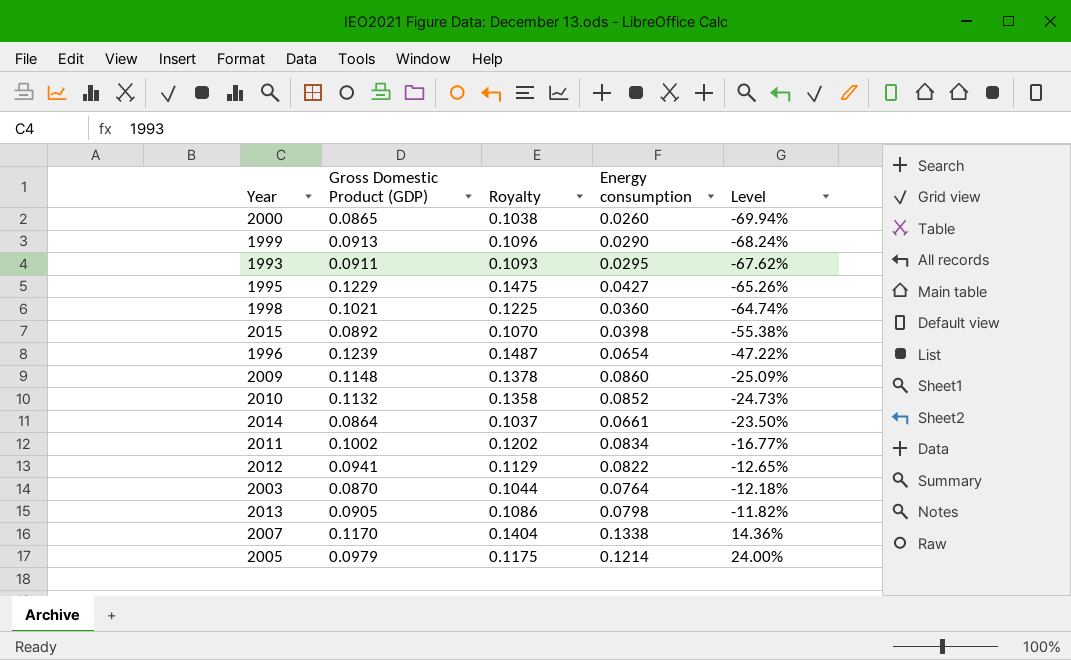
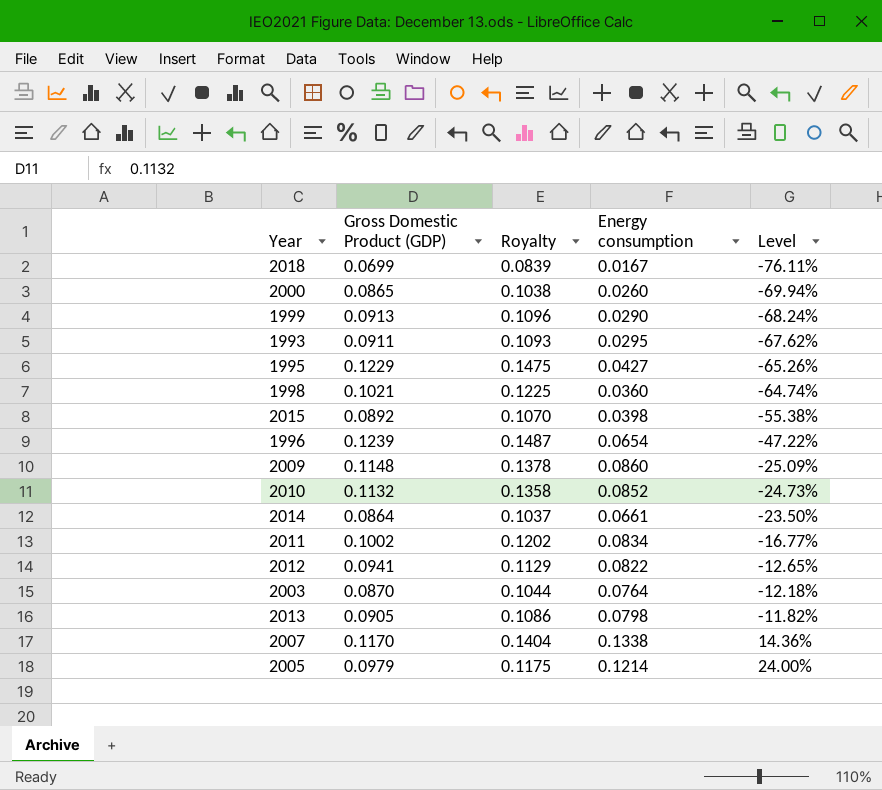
row 2018: none -> 0.0699 | 0.0839 | 0.0167 | -76.11%

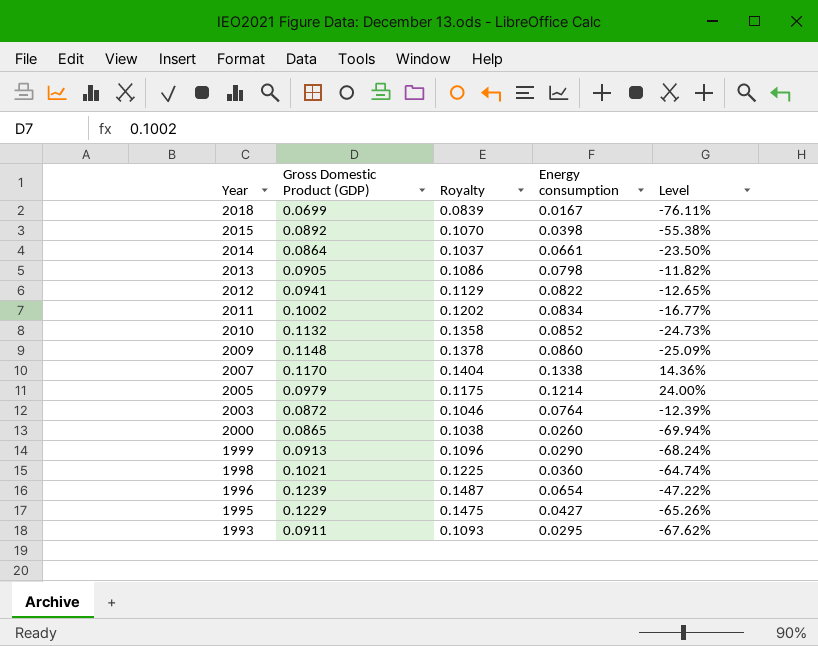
row order: Level ascending -> Year descending
2003 | Gross Domestic Product (GDP): 0.0870 -> 0.0872
2003 | Royalty: 0.1044 -> 0.1046
2003 | Level: -12.18% -> -12.39%

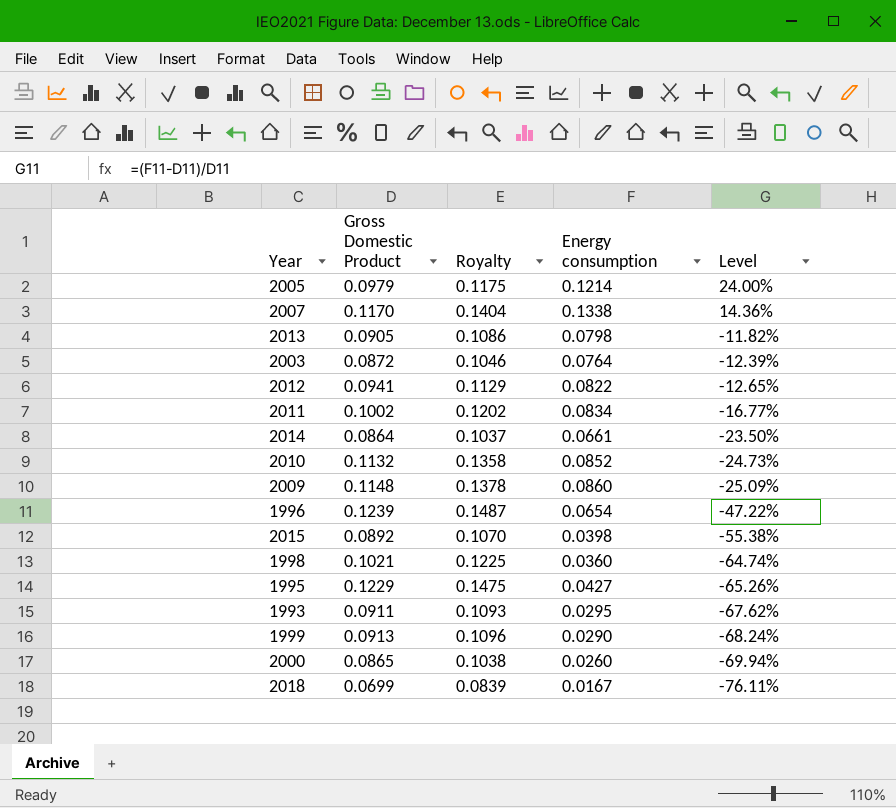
row order: Year descending -> Level descending
column name: Gross Domestic Product (GDP) -> Gross Domestic Product

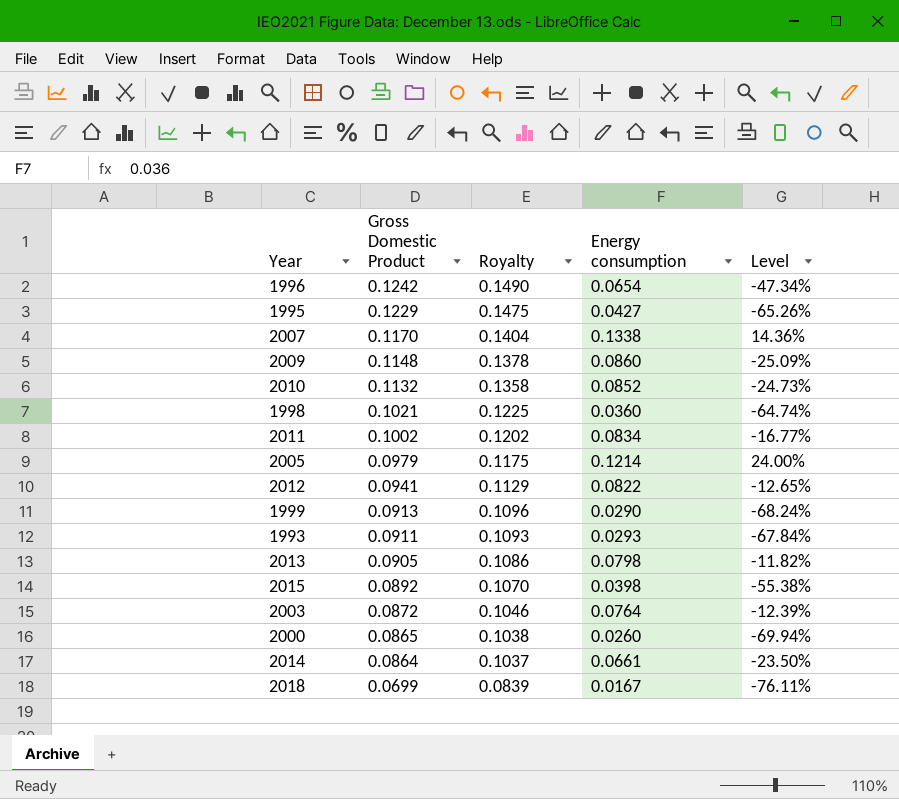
row order: Level descending -> Gross Domestic Product descending
1996 | Gross Domestic Product: 0.1239 -> 0.1242
1996 | Royalty: 0.1487 -> 0.1490
1996 | Level: -47.22% -> -47.34%
1993 | Energy consumption: 0.0295 -> 0.0293
1993 | Level: -67.62% -> -67.84%

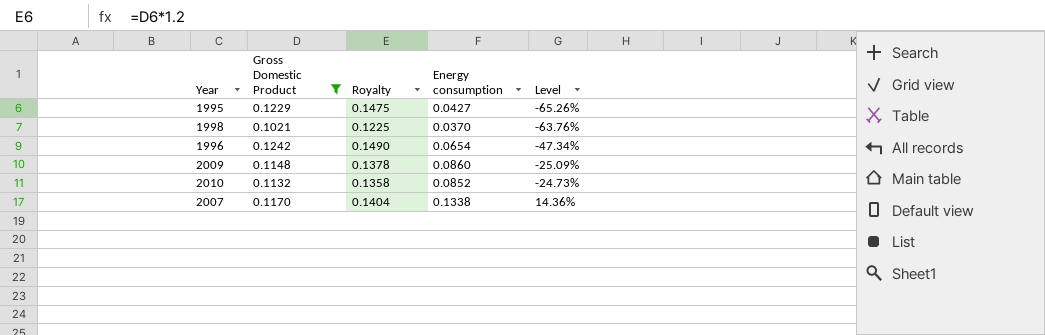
filter: none -> Gross Domestic Product >= 0.1021
row order: Gross Domestic Product descending -> Level ascending
1998 | Energy consumption: 0.0360 -> 0.0370
1998 | Level: -64.74% -> -63.76%

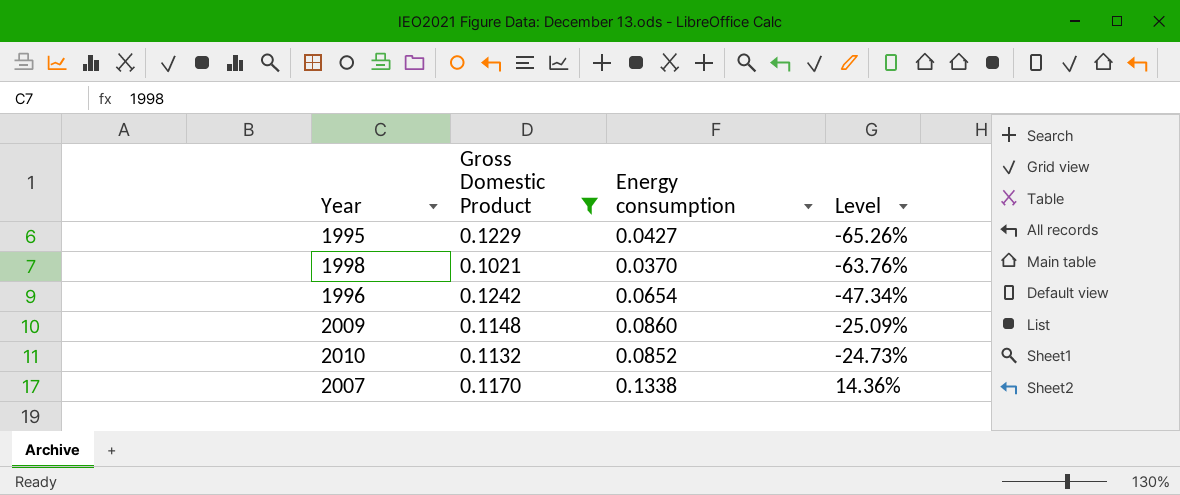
column Royalty | formula: [Gross Domestic Product] * 1.2 -> none

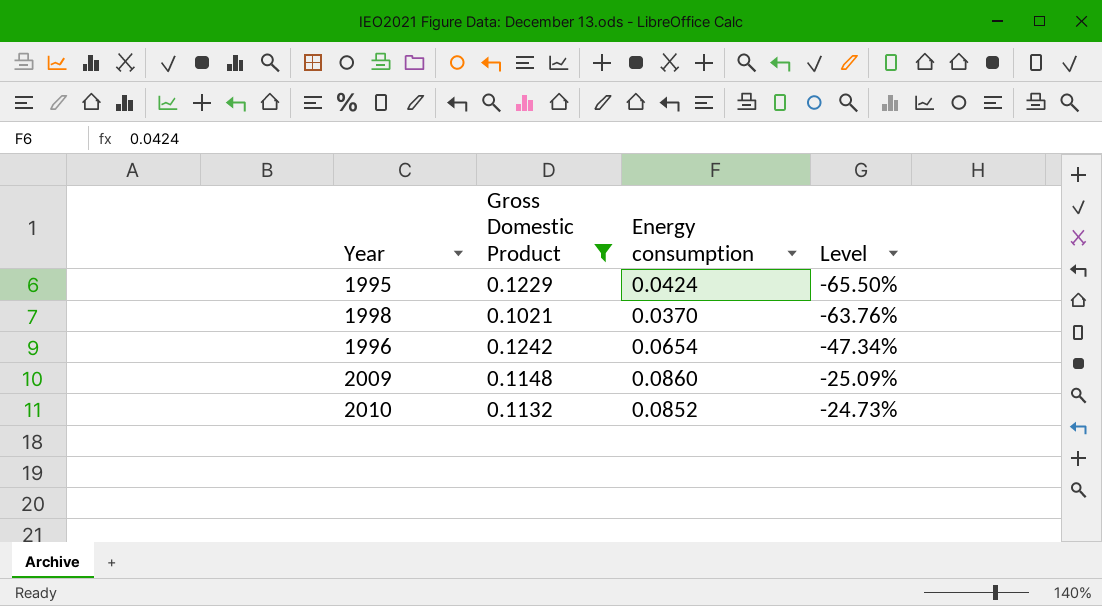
row 2007: 0.1170 | 0.1338 | 14.36% -> none
1995 | Energy consumption: 0.0427 -> 0.0424
1995 | Level: -65.26% -> -65.50%

